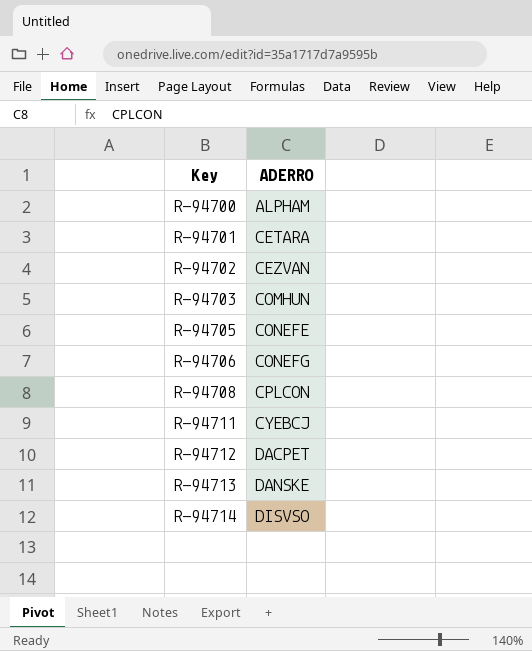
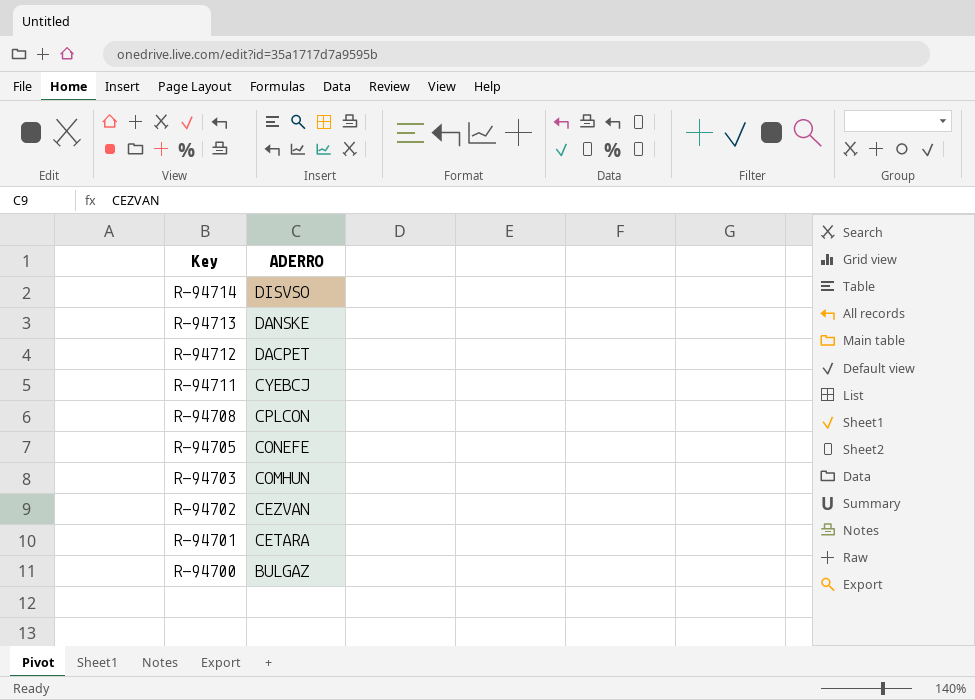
row order: Key ascending -> Key descending
row R-94706: CONEFG -> none
R-94700 | ADERRO: ALPHAM -> BULGAZ

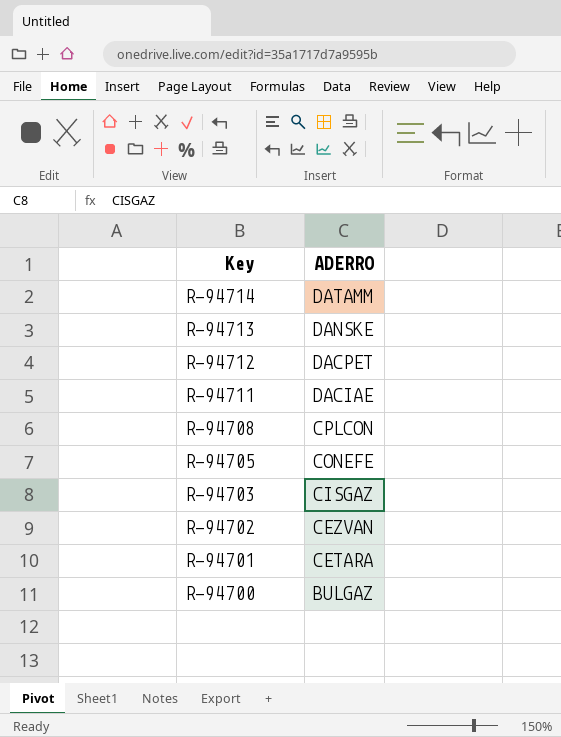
R-94714 | ADERRO: DISVSO -> DATAMM
R-94711 | ADERRO: CYEBCJ -> DACIAE
R-94703 | ADERRO: COMHUN -> CISGAZ

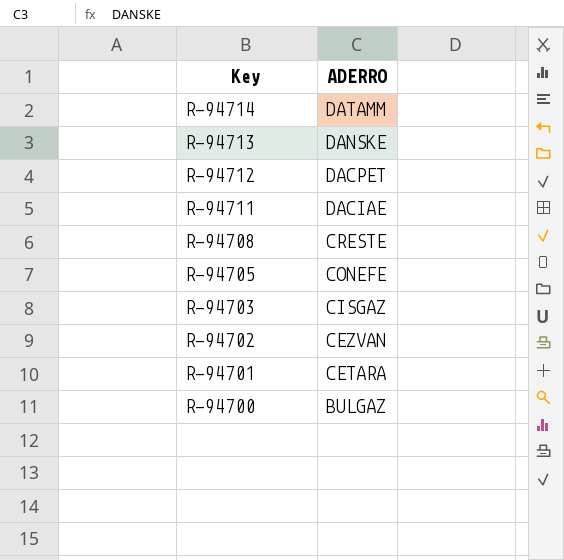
R-94708 | ADERRO: CPLCON -> CRESTE

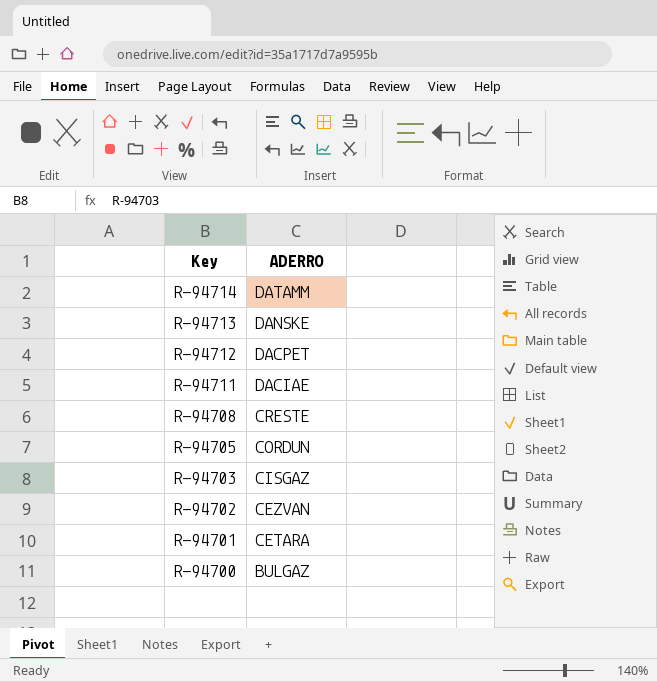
R-94705 | ADERRO: CONEFE -> CORDUN

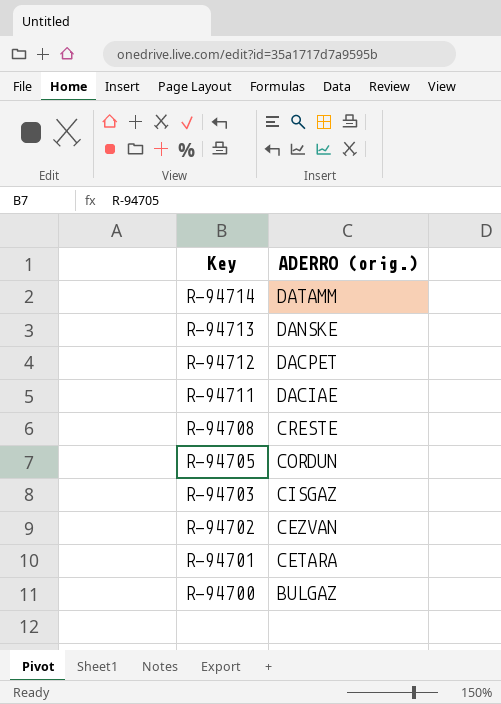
column name: ADERRO -> ADERRO (orig.)

